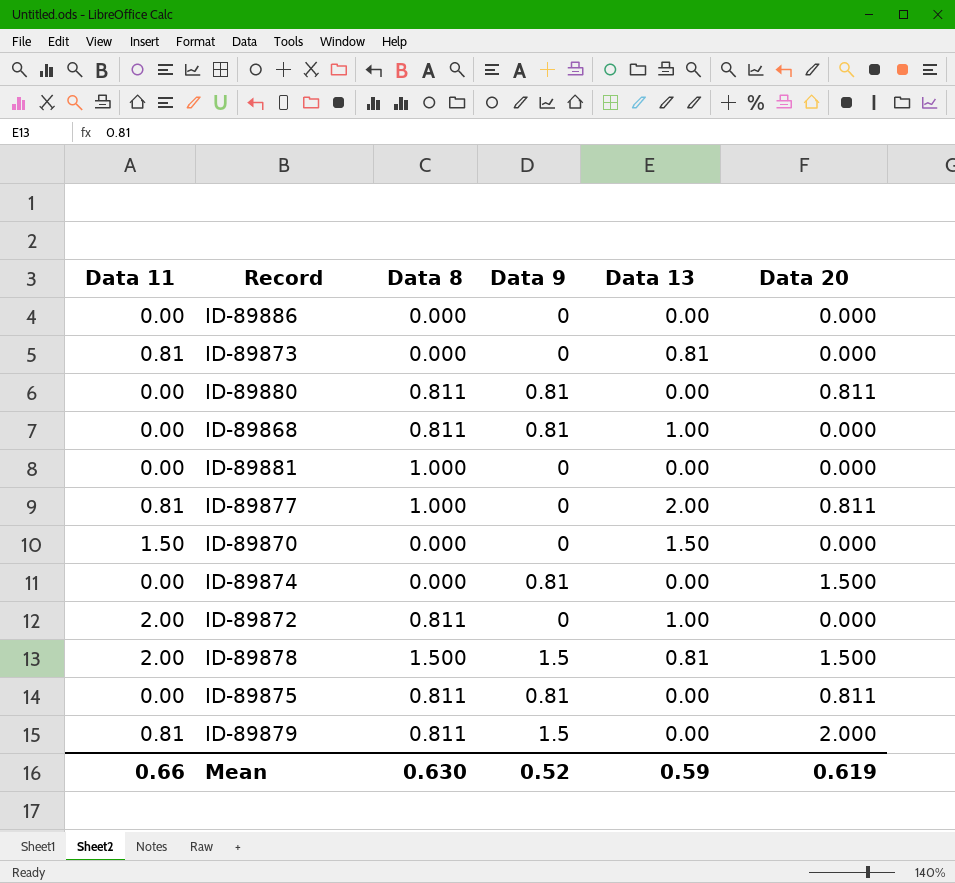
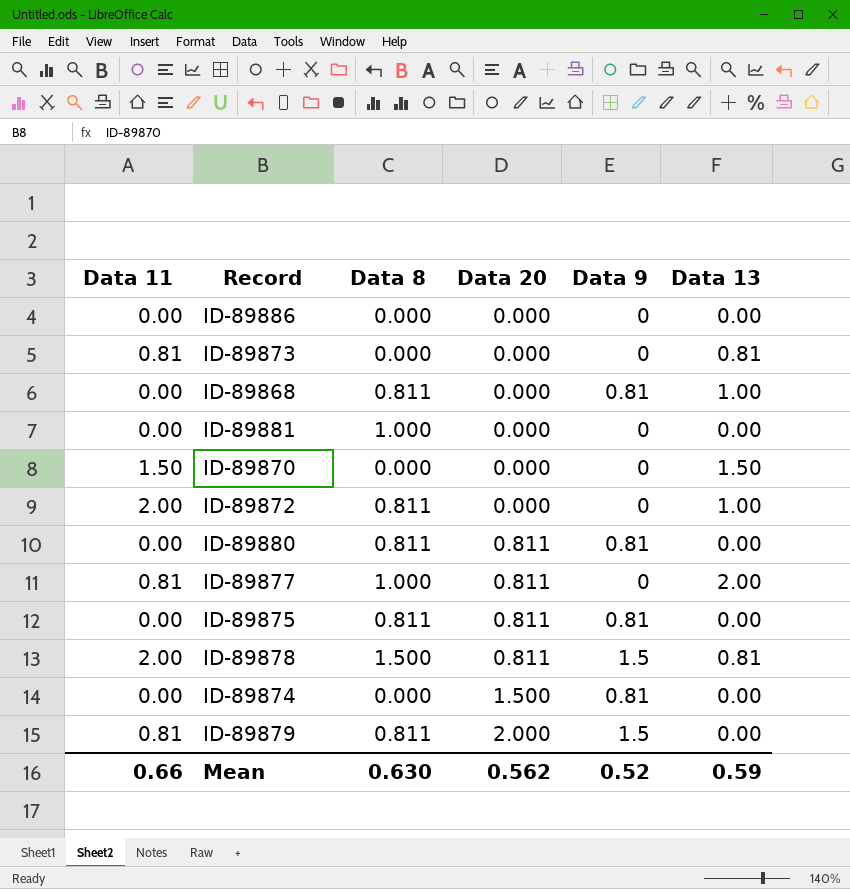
row order: none -> Data 20 ascending
column Data 20 | position: 6 -> 4
ID-89878 | Data 20: 1.500 -> 0.811
Mean | Data 20: 0.619 -> 0.562

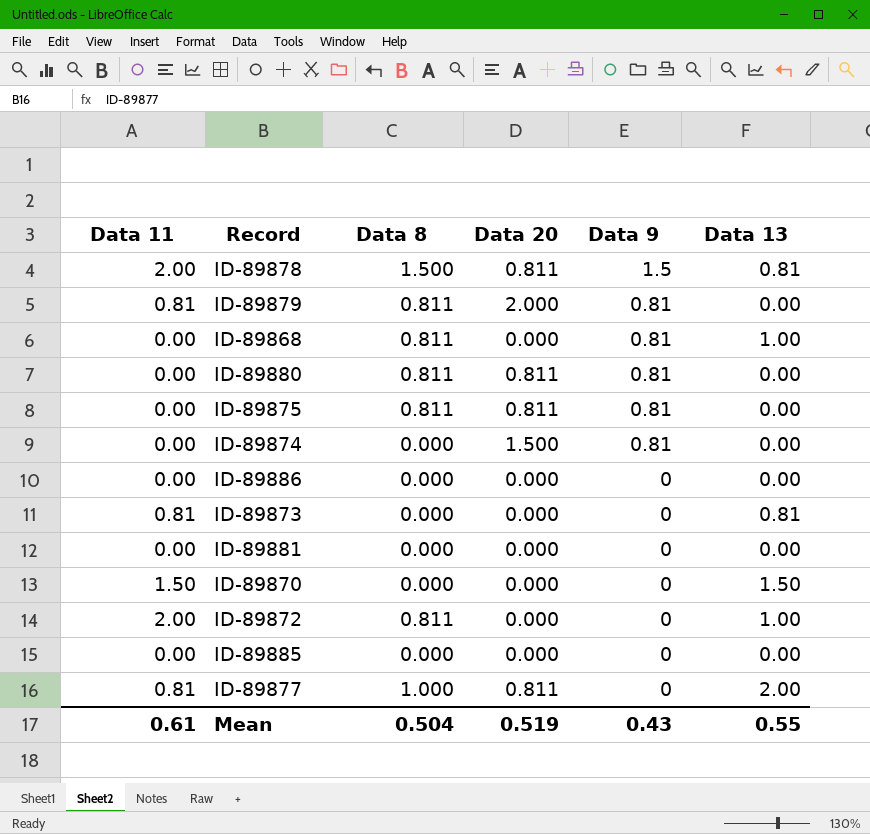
row order: Data 20 ascending -> Data 9 descending
ID-89879 | Data 9: 1.5 -> 0.81
ID-89881 | Data 8: 1.000 -> 0.000
row ID-89885: none -> 0.00 | 0.000 | 0.000 | 0 | 0.00
Mean | Data 11: 0.66 -> 0.61
Mean | Data 8: 0.630 -> 0.504
Mean | Data 20: 0.562 -> 0.519
Mean | Data 9: 0.52 -> 0.43
Mean | Data 13: 0.59 -> 0.55

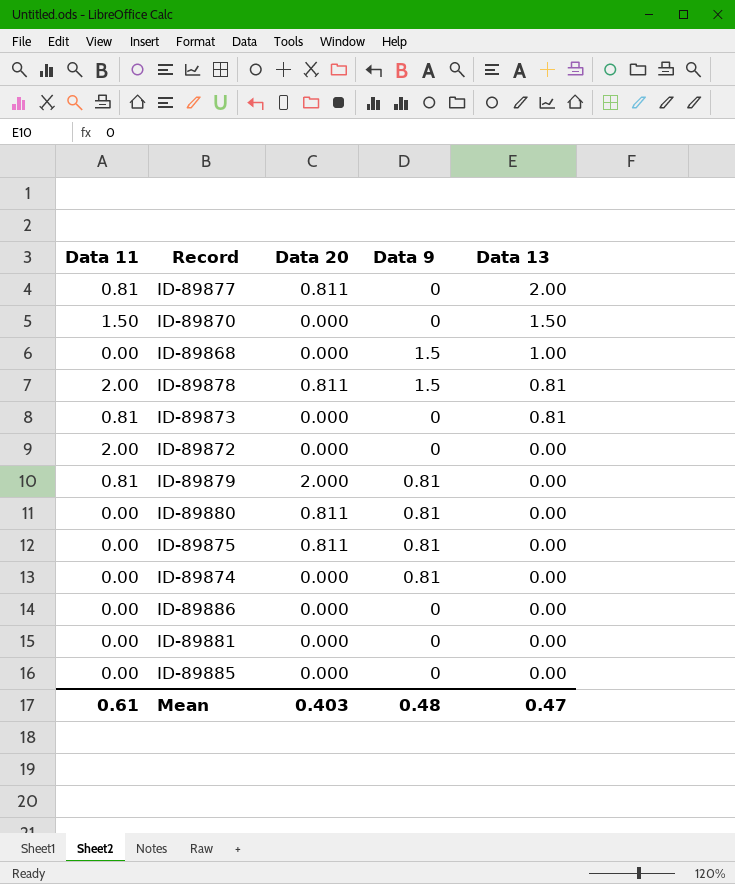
row order: Data 9 descending -> Data 13 descending
column Data 8 | position: 3 -> none
ID-89868 | Data 9: 0.81 -> 1.5
ID-89872 | Data 13: 1.00 -> 0.00
ID-89874 | Data 20: 1.500 -> 0.000
Mean | Data 20: 0.519 -> 0.403
Mean | Data 9: 0.43 -> 0.48
Mean | Data 13: 0.55 -> 0.47

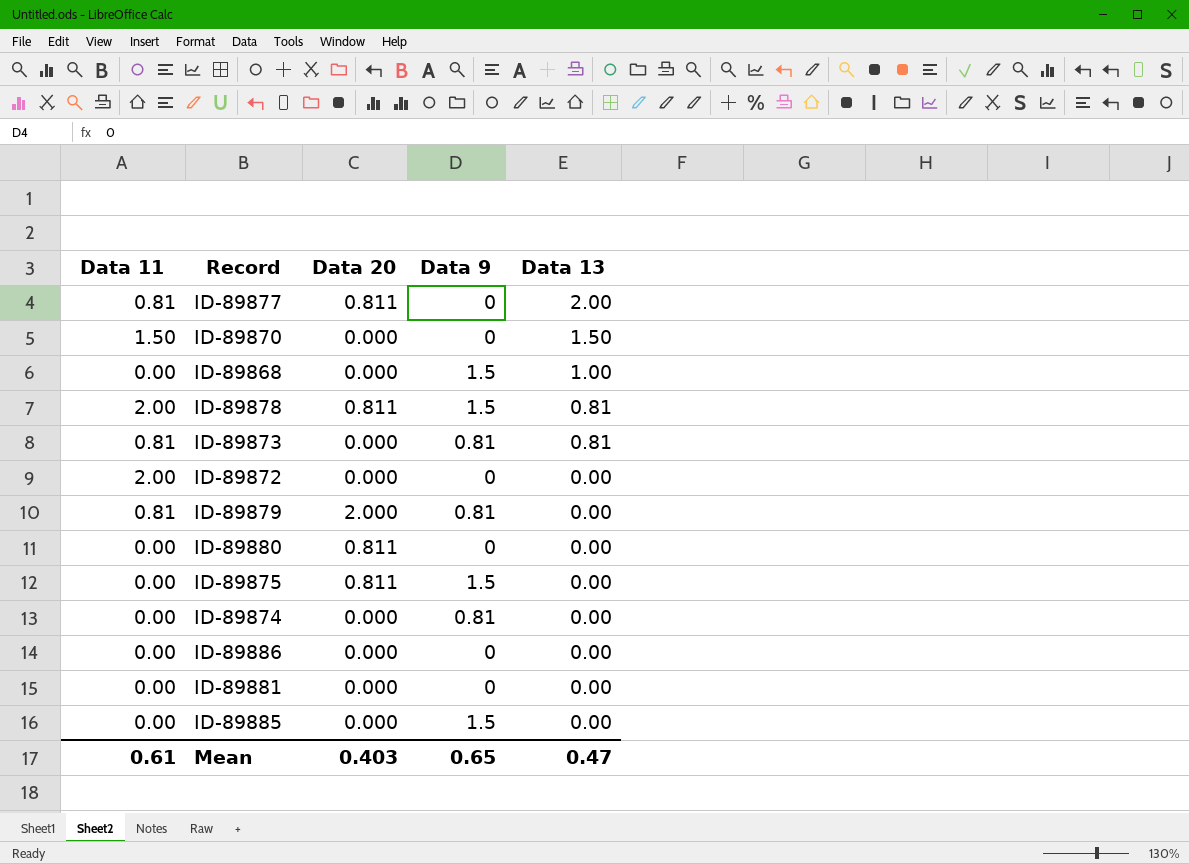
ID-89873 | Data 9: 0 -> 0.81
ID-89880 | Data 9: 0.81 -> 0
ID-89875 | Data 9: 0.81 -> 1.5
ID-89885 | Data 9: 0 -> 1.5
Mean | Data 9: 0.48 -> 0.65

